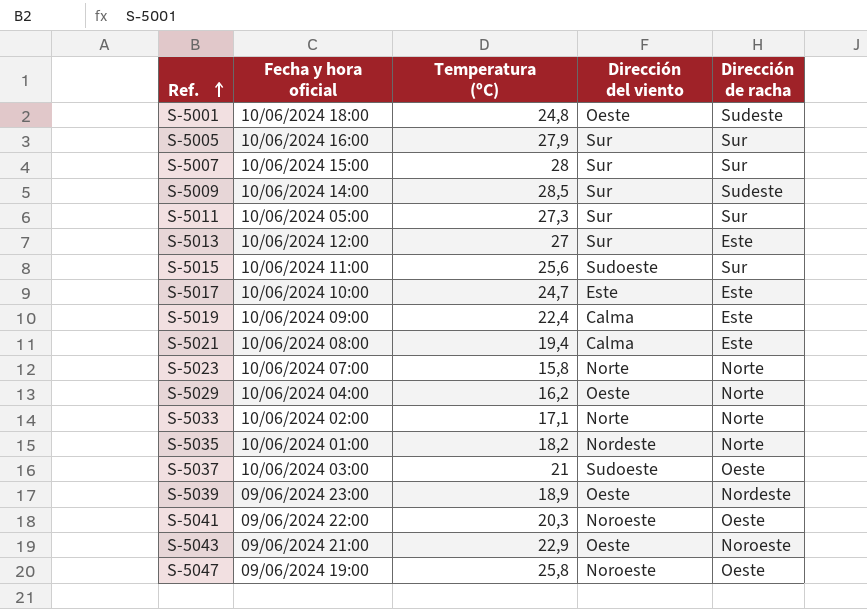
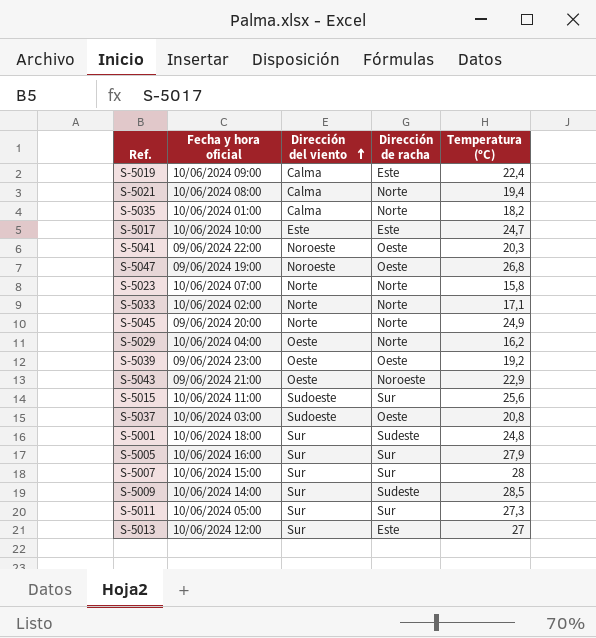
row order: Ref. ascending -> Dirección del viento ascending
column Temperatura (ºC) | position: 3 -> 5
S-5021 | Dirección de racha: Este -> Norte
S-5035 | Dirección del viento: Nordeste -> Calma
S-5047 | Temperatura (ºC): 25,8 -> 26,8
row S-5045: none -> 09/06/2024 20:00 | Norte | Norte | 24,9
S-5039 | Dirección de racha: Nordeste -> Oeste
S-5039 | Temperatura (ºC): 18,9 -> 19,2
S-5037 | Temperatura (ºC): 21 -> 20,8
S-5001 | Dirección del viento: Oeste -> Sur

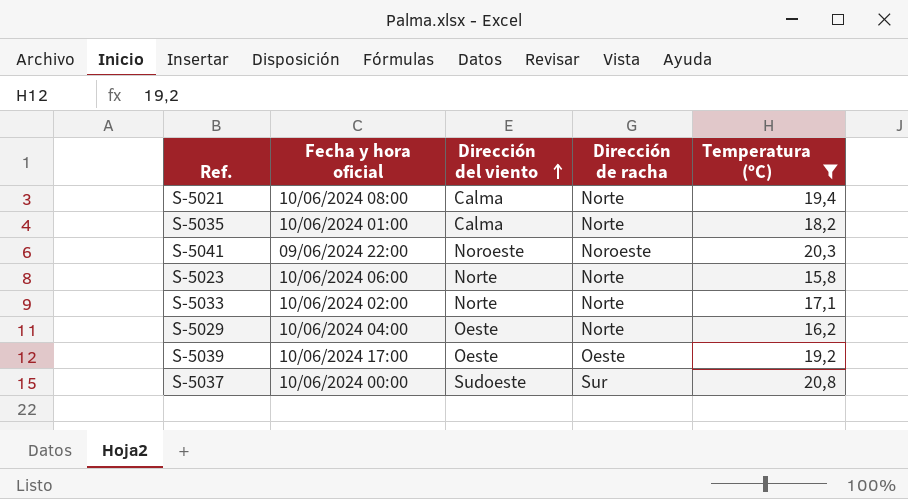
filter: none -> Temperatura (ºC) <= 20,8
S-5041 | Dirección de racha: Oeste -> Noroeste
S-5023 | Fecha y hora oficial: 10/06/2024 07:00 -> 10/06/2024 06:00
S-5039 | Fecha y hora oficial: 09/06/2024 23:00 -> 10/06/2024 17:00
S-5037 | Fecha y hora oficial: 10/06/2024 03:00 -> 10/06/2024 00:00
S-5037 | Dirección de racha: Oeste -> Sur

